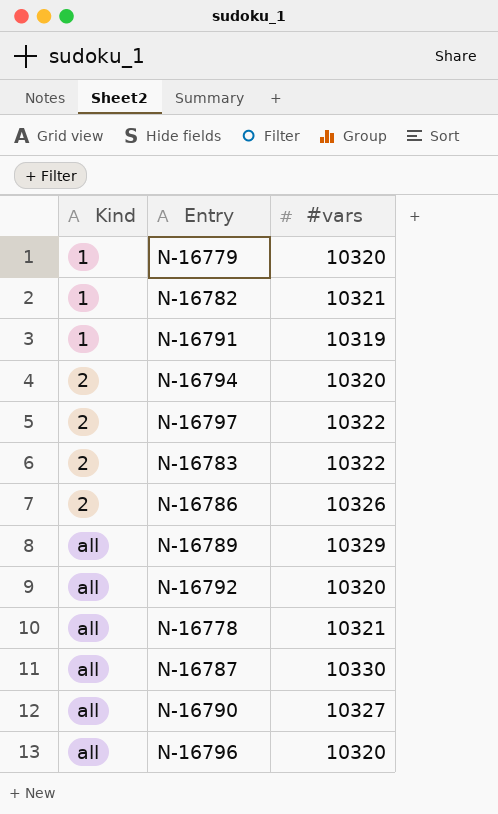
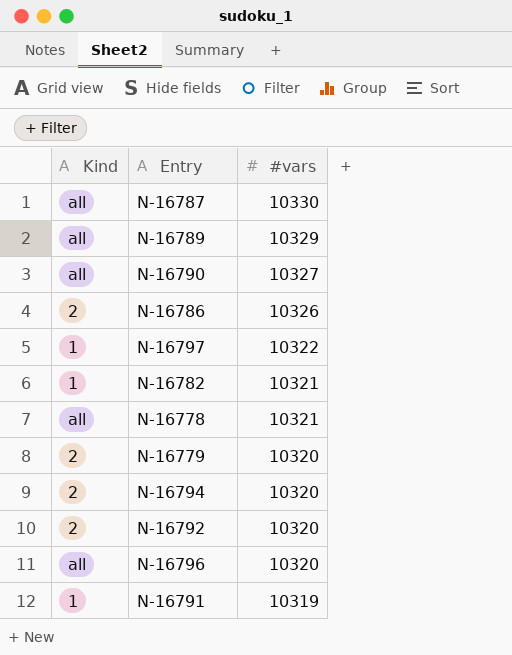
row order: Kind ascending -> #vars descending
row N-16783: 2 | 10322 -> none
N-16797 | Kind: 2 -> 1
N-16779 | Kind: 1 -> 2
N-16792 | Kind: all -> 2

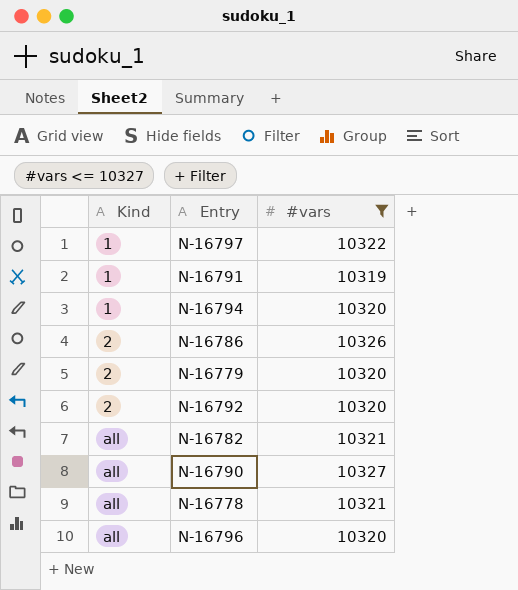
filter: none -> #vars <= 10327
row order: #vars descending -> Kind ascending
N-16794 | Kind: 2 -> 1
N-16782 | Kind: 1 -> all

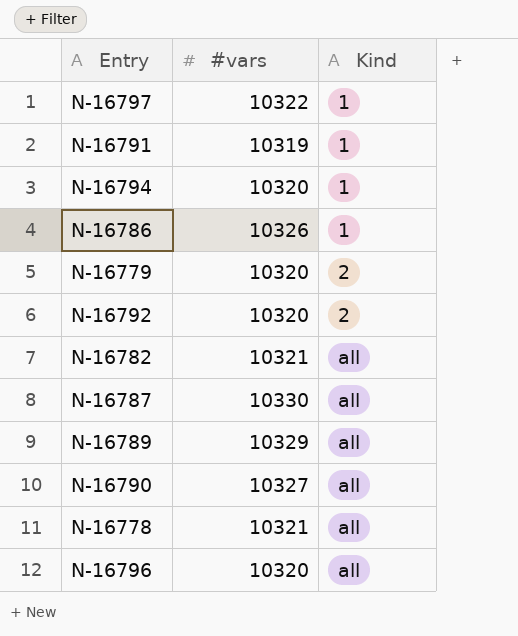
filter: #vars <= 10327 -> none
column Kind | position: 1 -> 3
N-16786 | Kind: 2 -> 1

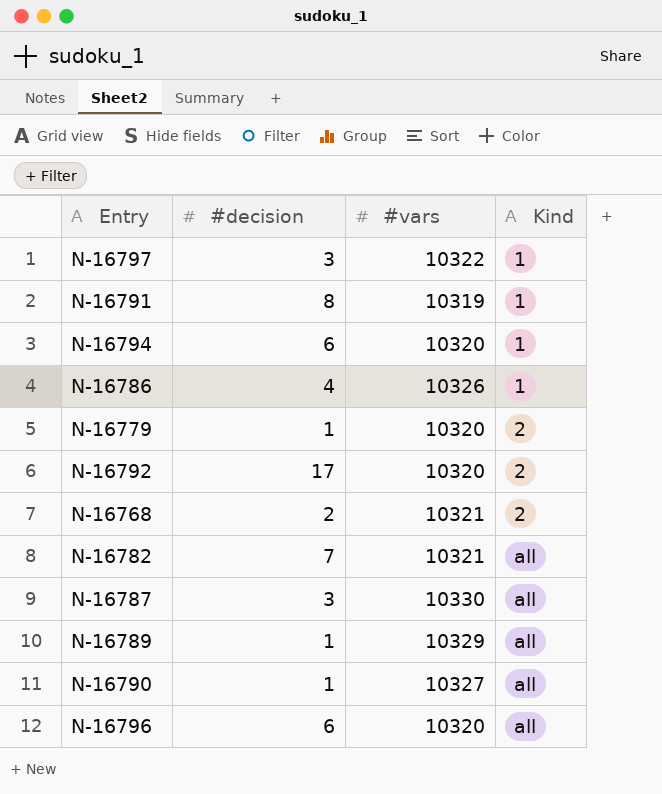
column #decision | position: none -> 2
row N-16778: 10321 | all -> none
row N-16768: none -> 2 | 10321 | 2

